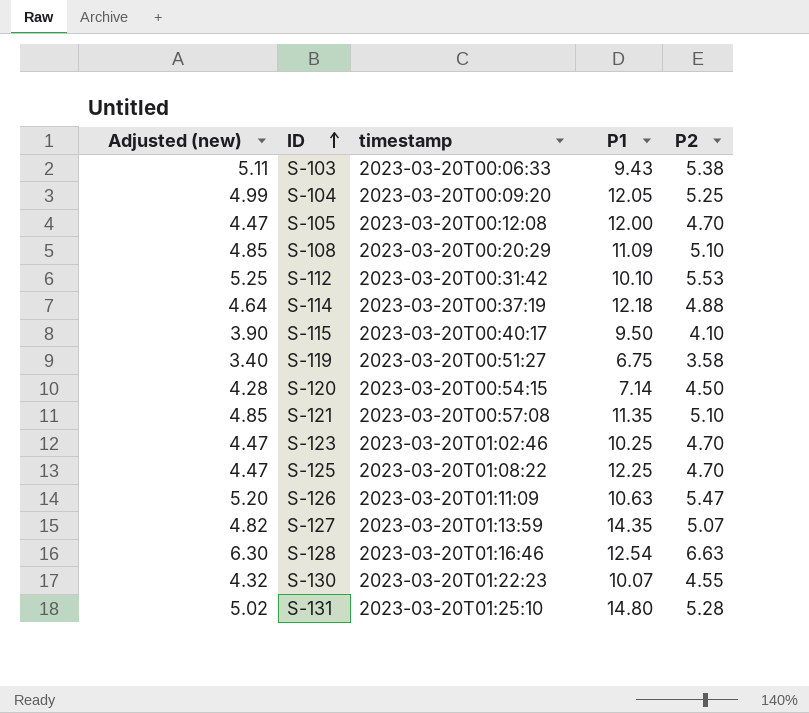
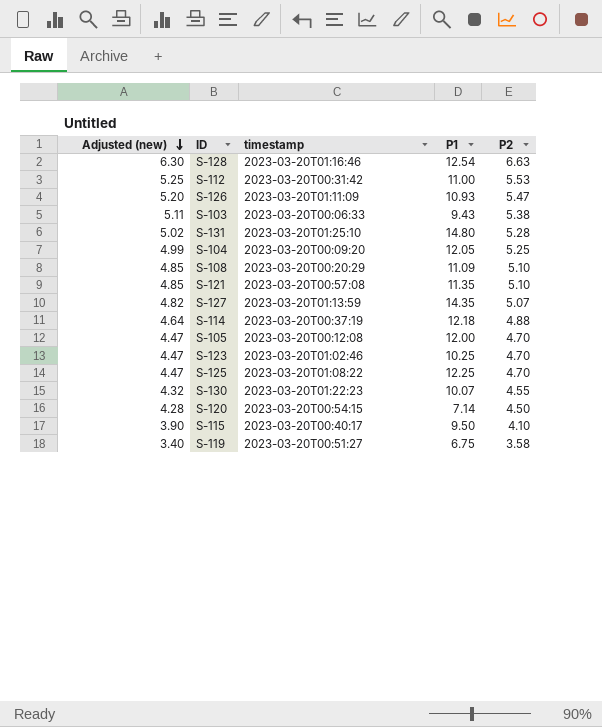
row order: ID ascending -> Adjusted (new) descending
S-112 | P1: 10.10 -> 11.00
S-126 | P1: 10.63 -> 10.93

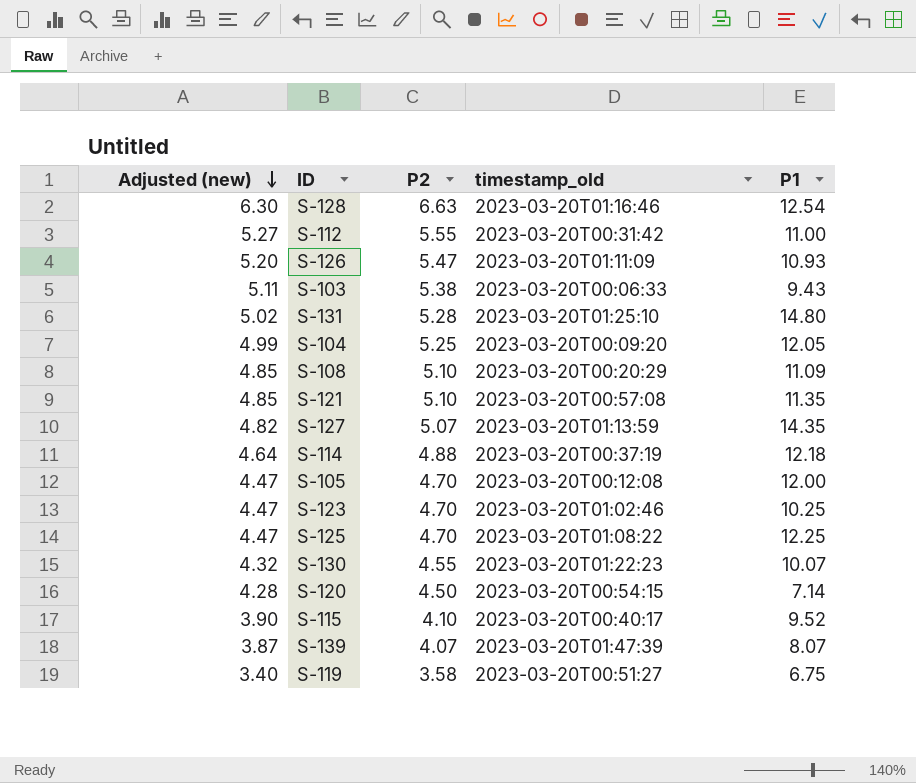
column P2 | position: 5 -> 3
column name: timestamp -> timestamp_old
S-112 | Adjusted (new): 5.25 -> 5.27
S-112 | P2: 5.53 -> 5.55
S-115 | P1: 9.50 -> 9.52
row S-139: none -> 3.87 | 4.07 | 2023-03-20T01:47:39 | 8.07

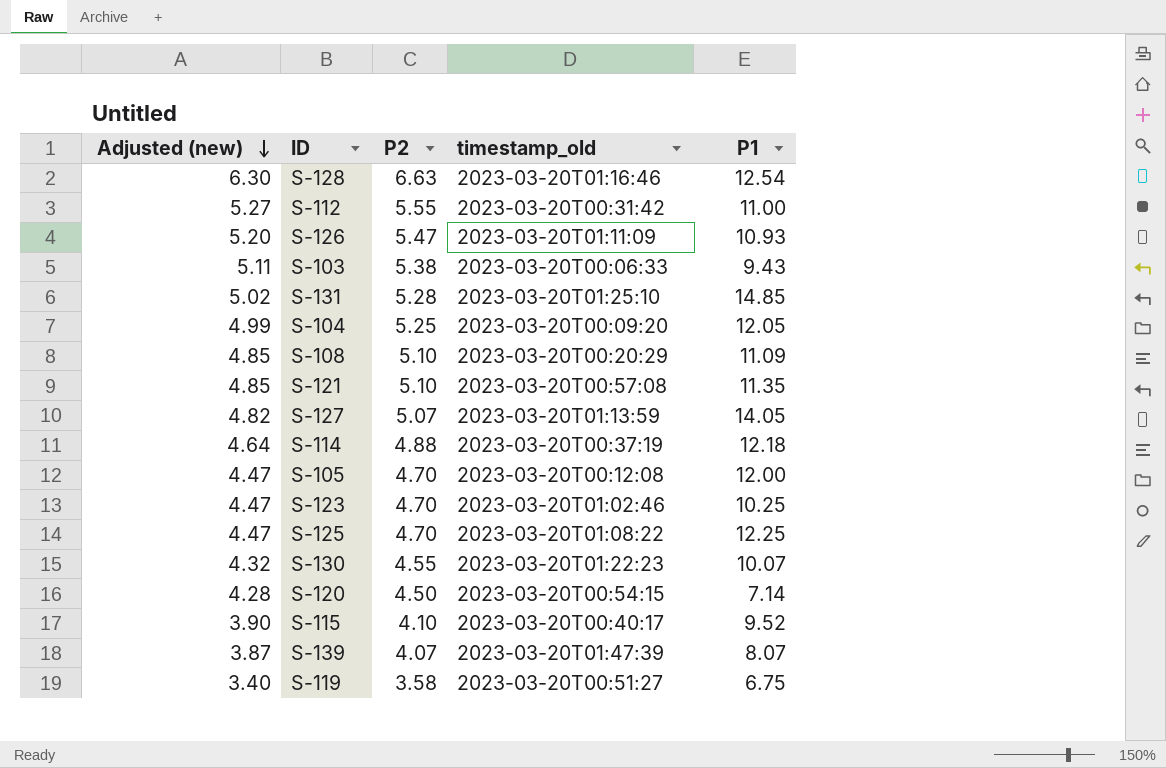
S-131 | P1: 14.80 -> 14.85
S-127 | P1: 14.35 -> 14.05

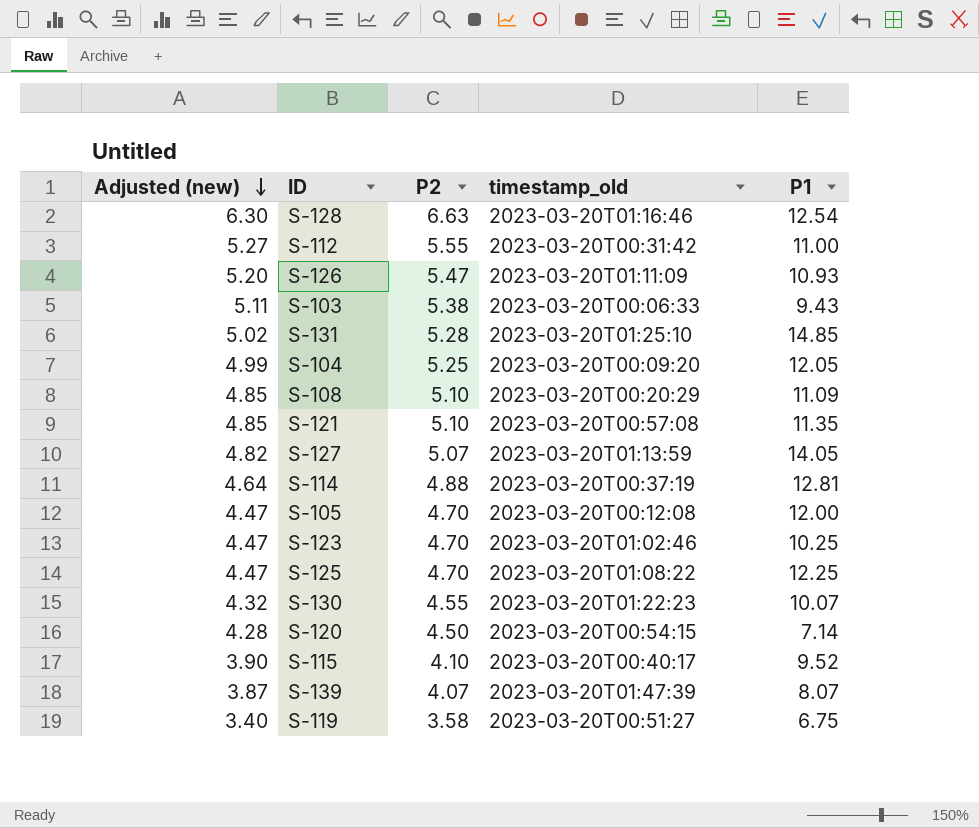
S-114 | P1: 12.18 -> 12.81

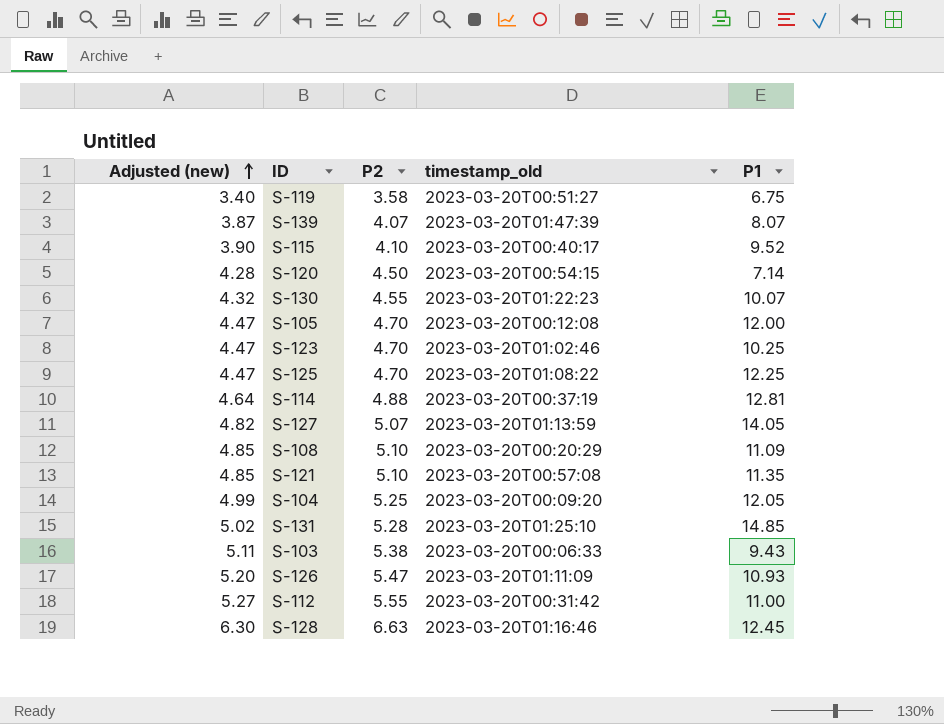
row order: Adjusted (new) descending -> Adjusted (new) ascending
S-128 | P1: 12.54 -> 12.45

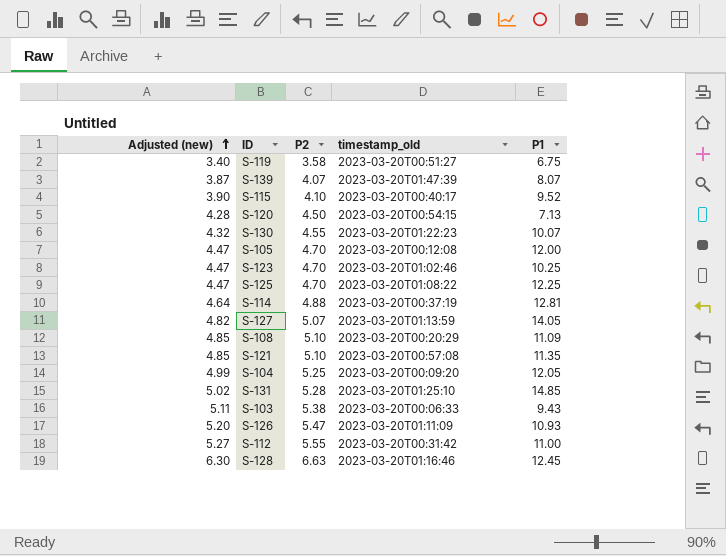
S-120 | P1: 7.14 -> 7.13

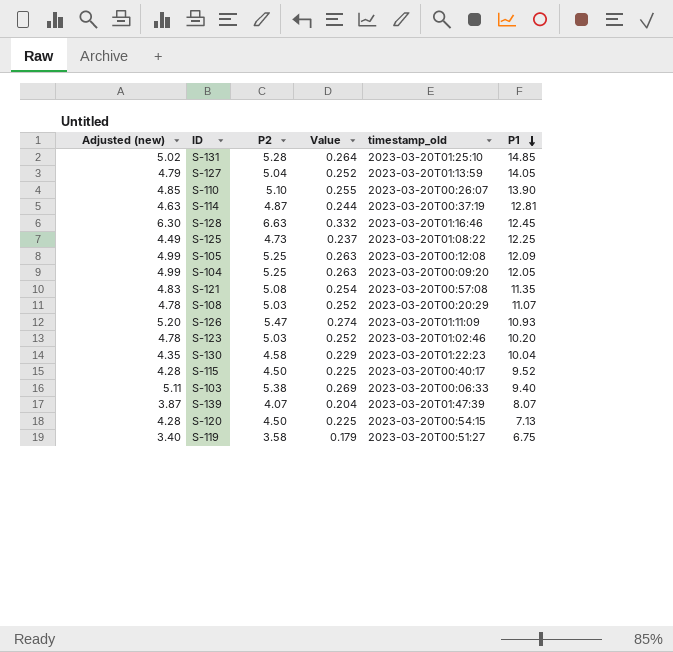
row order: Adjusted (new) ascending -> P1 descending
column Value | formula: none -> [P2] * 0.05
row S-112: 5.27 | 5.55 | 2023-03-20T00:31:42 | 11.00 -> none
S-127 | Adjusted (new): 4.82 -> 4.79
S-127 | P2: 5.07 -> 5.04
row S-110: none -> 4.85 | 5.10 | 0.255 | 2023-03-20T00:26:07 | 13.90
S-114 | Adjusted (new): 4.64 -> 4.63
S-114 | P2: 4.88 -> 4.87
S-125 | Adjusted (new): 4.47 -> 4.49
S-125 | P2: 4.70 -> 4.73
S-105 | Adjusted (new): 4.47 -> 4.99
S-105 | P2: 4.70 -> 5.25
S-105 | P1: 12.00 -> 12.09
S-121 | Adjusted (new): 4.85 -> 4.83
S-121 | P2: 5.10 -> 5.08
S-108 | Adjusted (new): 4.85 -> 4.78
S-108 | P2: 5.10 -> 5.03
S-108 | P1: 11.09 -> 11.07
S-123 | Adjusted (new): 4.47 -> 4.78
S-123 | P2: 4.70 -> 5.03
S-123 | P1: 10.25 -> 10.20
S-130 | Adjusted (new): 4.32 -> 4.35
S-130 | P2: 4.55 -> 4.58
S-130 | P1: 10.07 -> 10.04
S-115 | Adjusted (new): 3.90 -> 4.28
S-115 | P2: 4.10 -> 4.50
S-103 | P1: 9.43 -> 9.40

